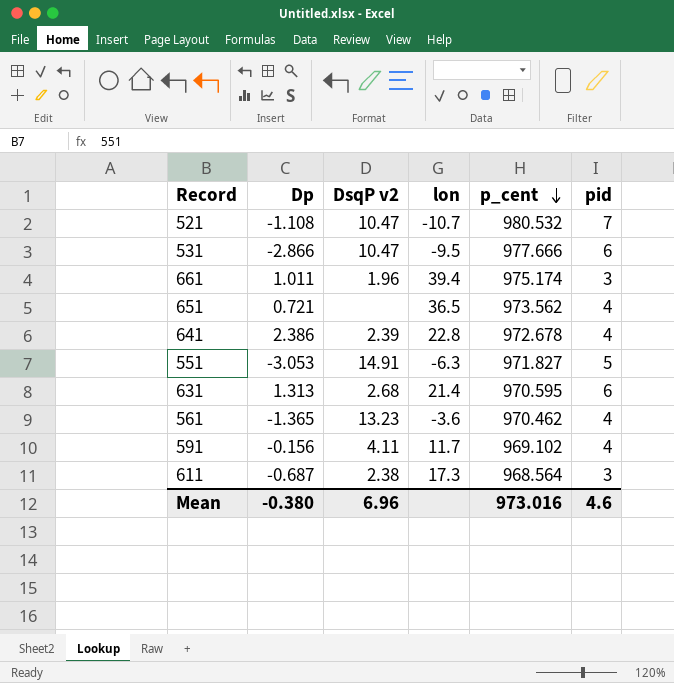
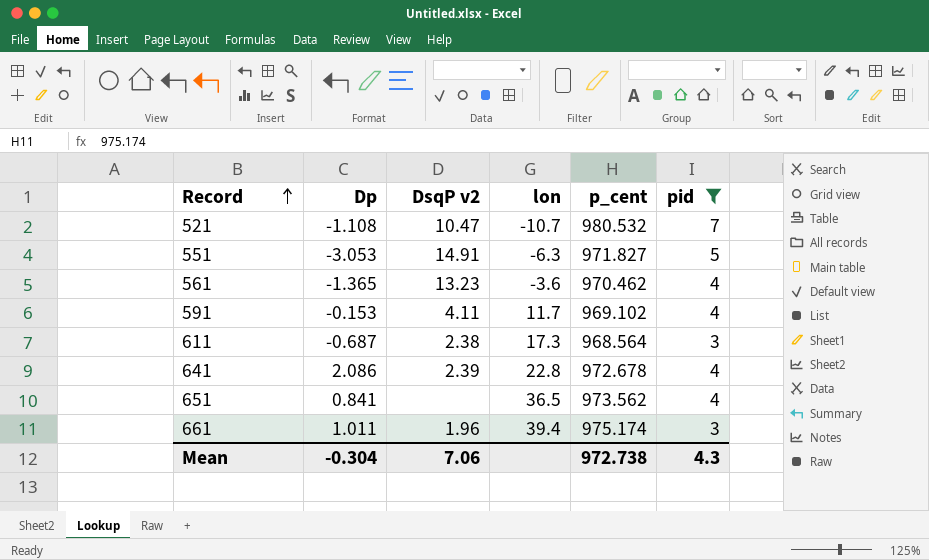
filter: none -> pid != 6
row order: p_cent descending -> Record ascending
591 | Dp: -0.156 -> -0.153
641 | Dp: 2.386 -> 2.086
651 | Dp: 0.721 -> 0.841
Mean | Dp: -0.380 -> -0.304
Mean | DsqP v2: 6.96 -> 7.06
Mean | p_cent: 973.016 -> 972.738
Mean | pid: 4.6 -> 4.3

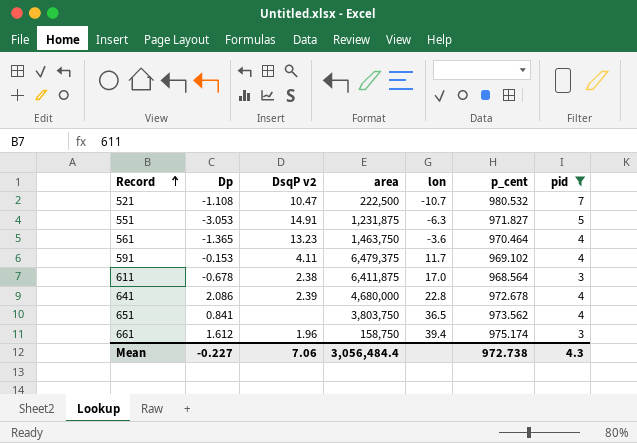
column area | position: none -> 4
561 | p_cent: 970.462 -> 970.464
611 | Dp: -0.687 -> -0.678
611 | lon: 17.3 -> 17.0
661 | Dp: 1.011 -> 1.612
Mean | Dp: -0.304 -> -0.227

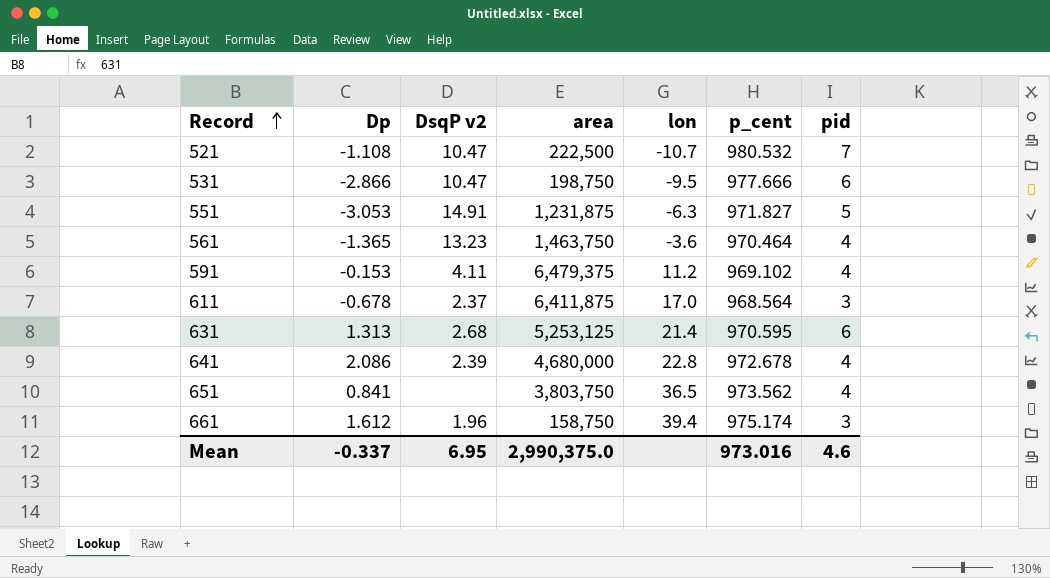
filter: pid != 6 -> none
591 | lon: 11.7 -> 11.2
611 | DsqP v2: 2.38 -> 2.37
Mean | Dp: -0.227 -> -0.337
Mean | DsqP v2: 7.06 -> 6.95
Mean | area: 3,056,484.4 -> 2,990,375.0
Mean | p_cent: 972.738 -> 973.016
Mean | pid: 4.3 -> 4.6

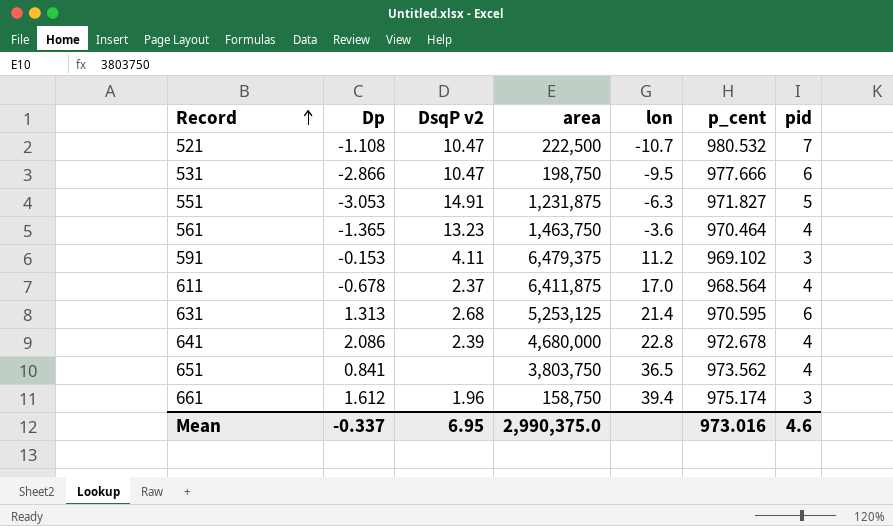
591 | pid: 4 -> 3
611 | pid: 3 -> 4

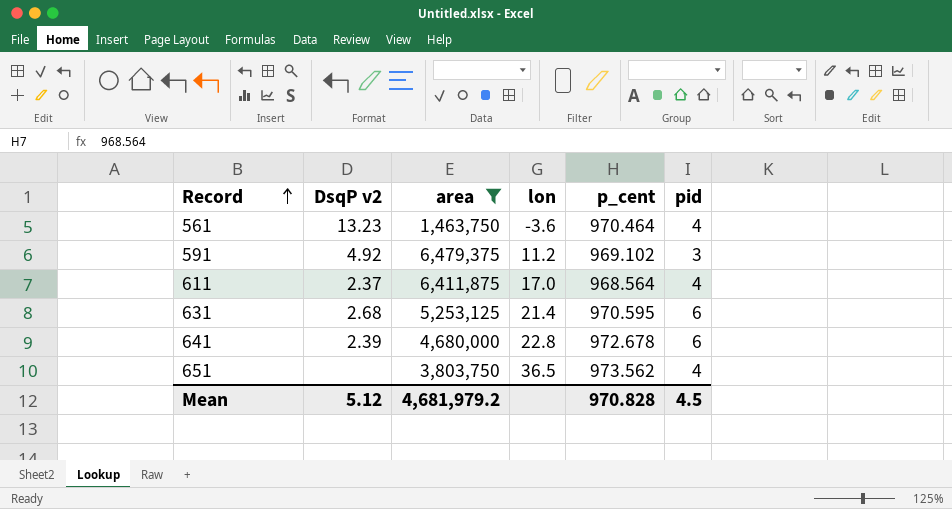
filter: none -> area >= 1,463,750
column Dp | position: 2 -> none
591 | DsqP v2: 4.11 -> 4.92
641 | pid: 4 -> 6
Mean | DsqP v2: 6.95 -> 5.12
Mean | area: 2,990,375.0 -> 4,681,979.2
Mean | p_cent: 973.016 -> 970.828
Mean | pid: 4.6 -> 4.5

